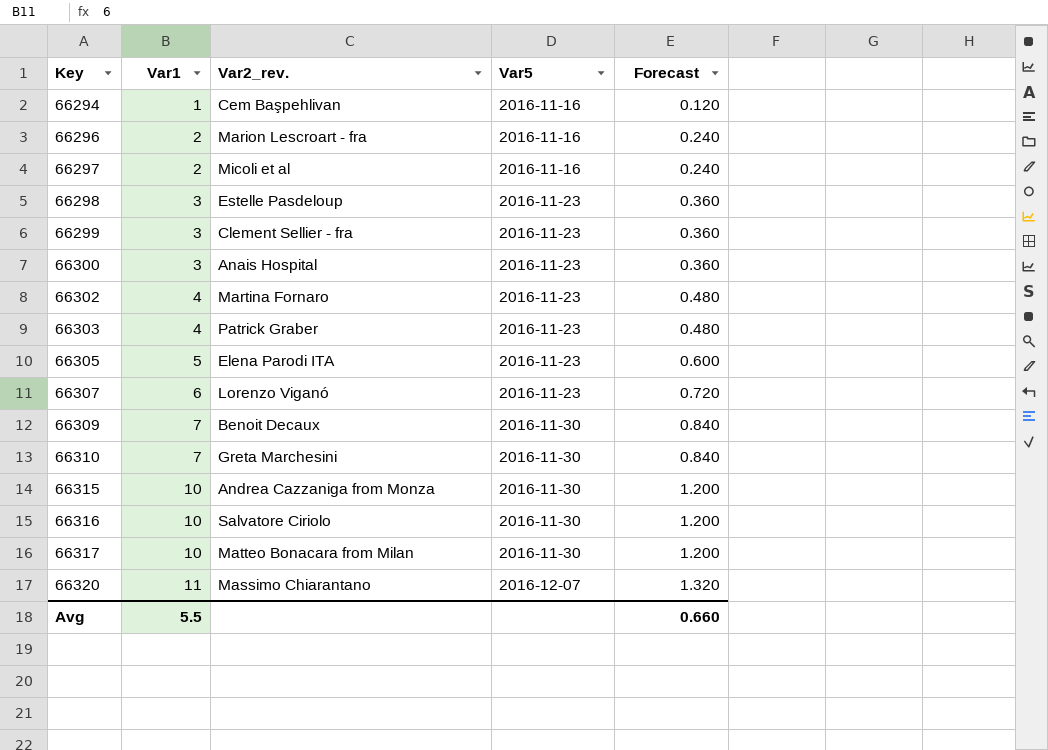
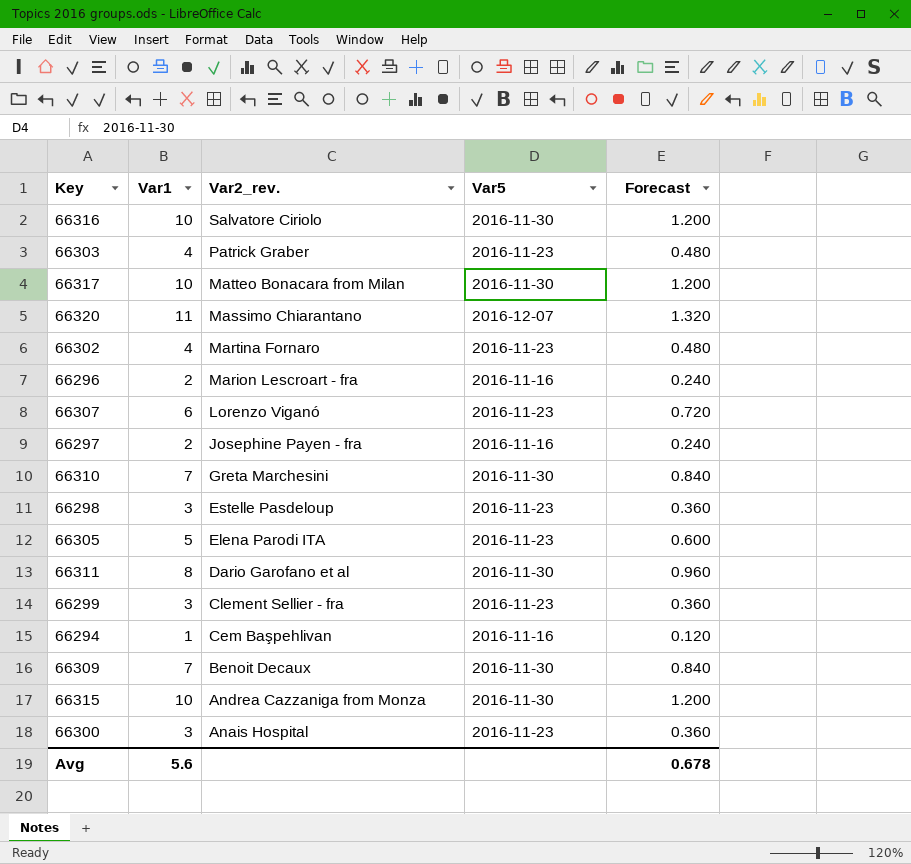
row order: Key ascending -> Var2_rev. descending
66297 | Var2_rev.: Micoli et al -> Josephine Payen - fra
row 66311: none -> 8 | Dario Garofano et al | 2016-11-30 | 0.960
Avg | Var1: 5.5 -> 5.6
Avg | Forecast: 0.660 -> 0.678

